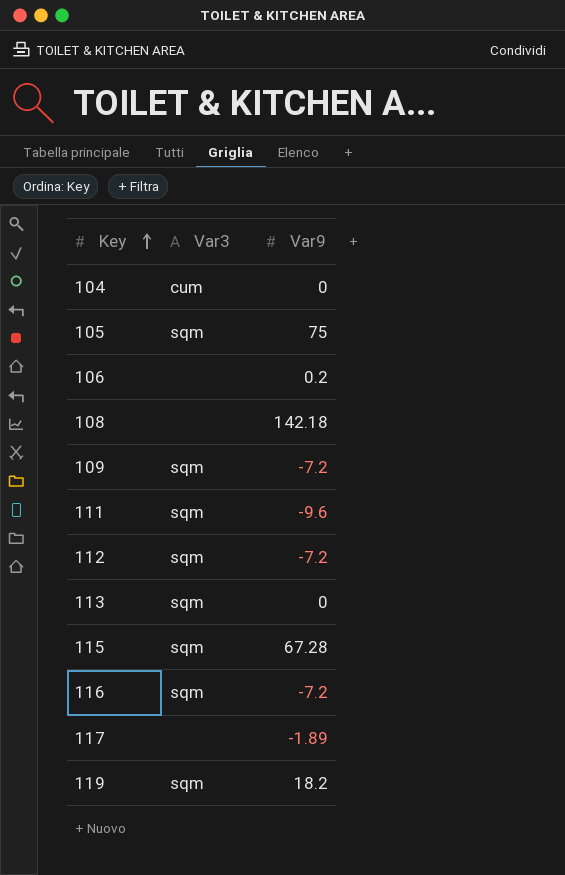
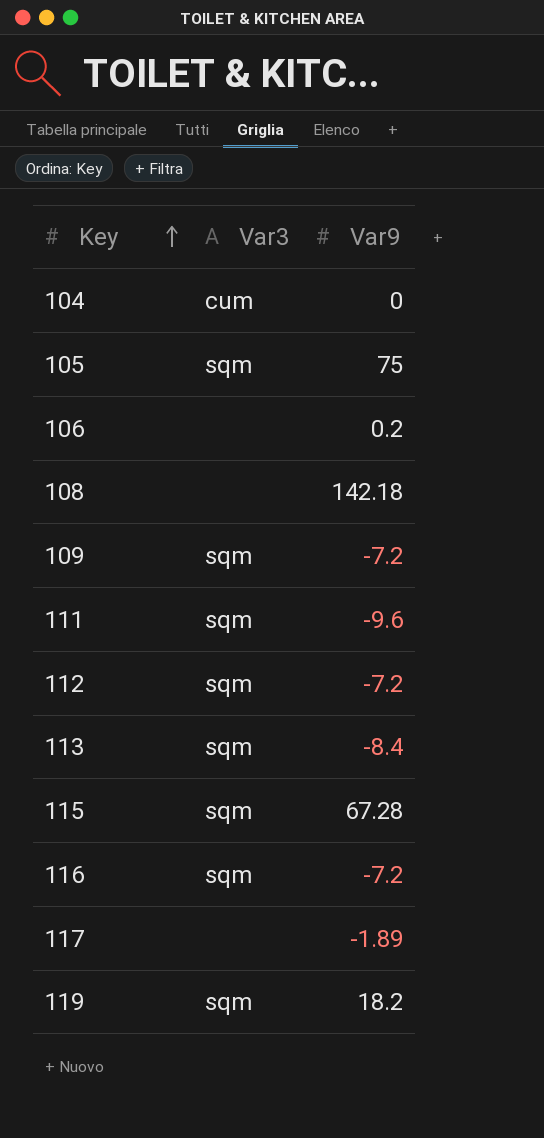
113 | Var9: 0 -> -8.4

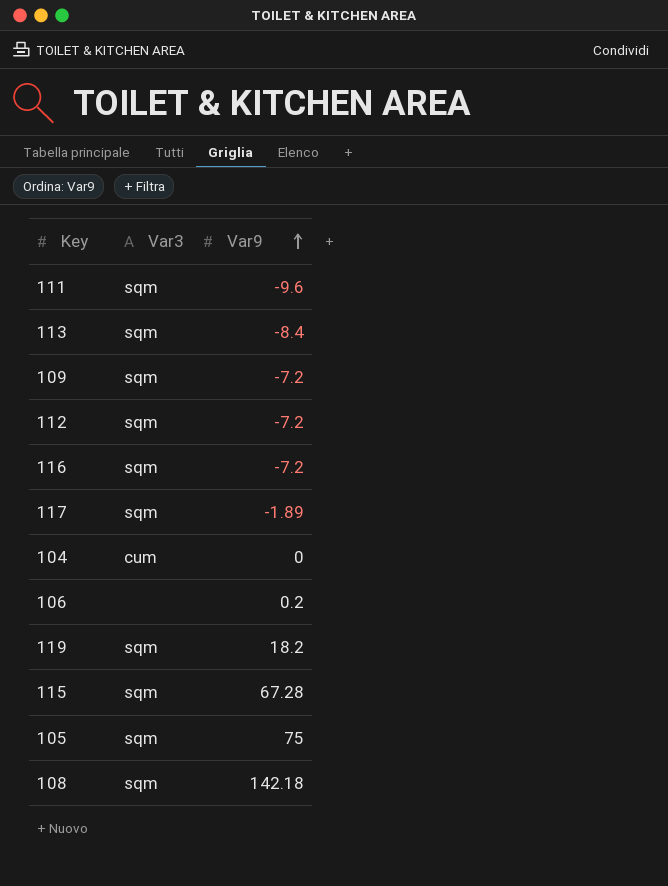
row order: Key ascending -> Var9 ascending
117 | Var3: none -> sqm
108 | Var3: none -> sqm

